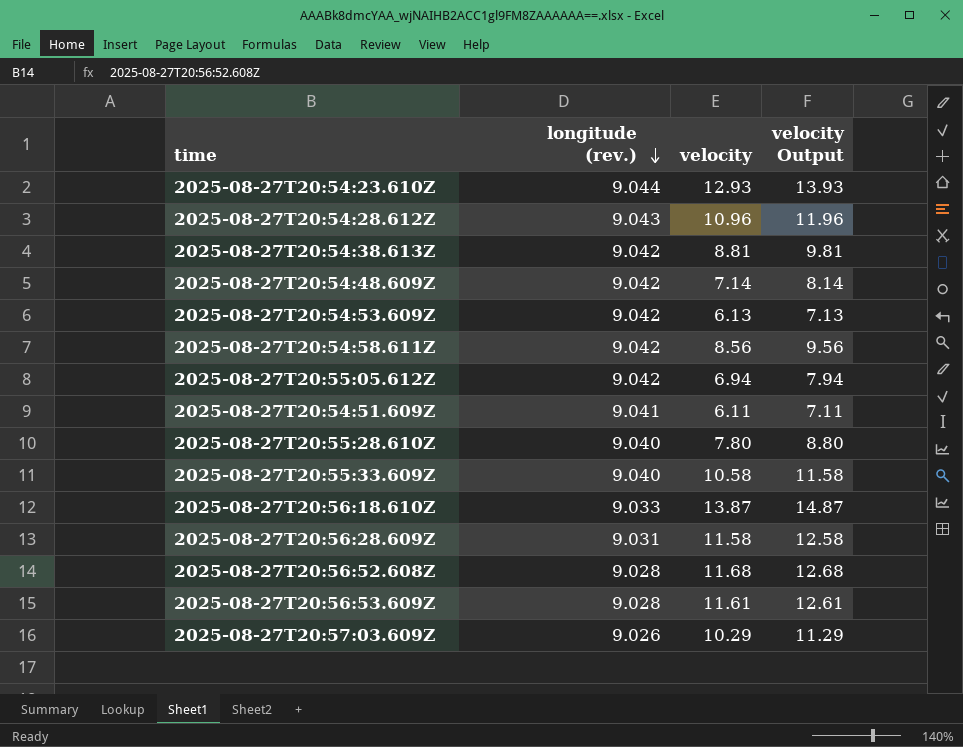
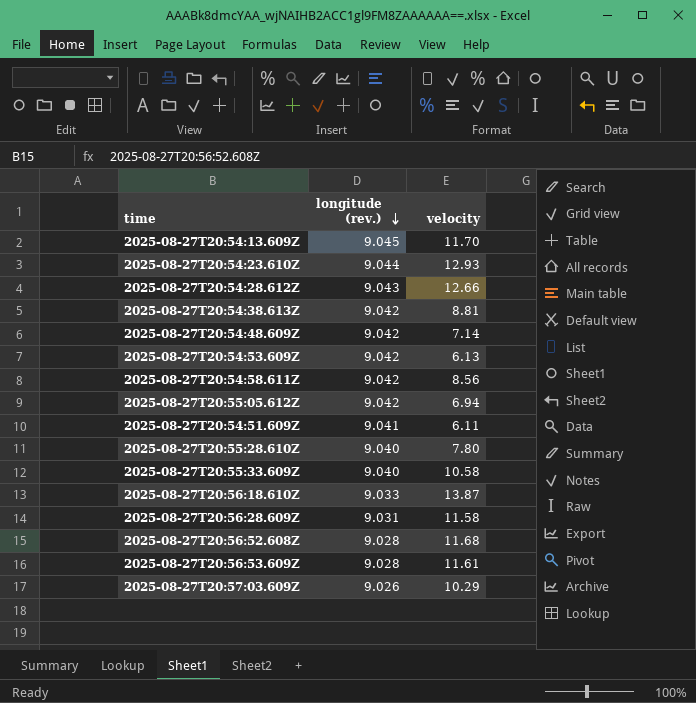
column velocity Output | formula: [velocity] + 1 -> none
row 2025-08-27T20:54:13.609Z: none -> 9.045 | 11.70
2025-08-27T20:54:28.612Z | velocity: 10.96 -> 12.66

